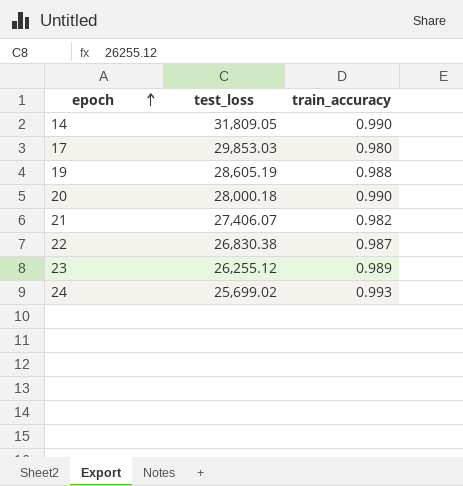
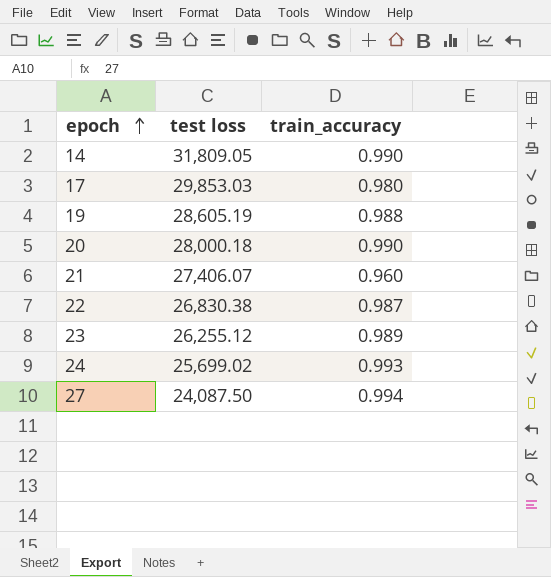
column name: test_loss -> test loss
21 | train_accuracy: 0.982 -> 0.960
row 27: none -> 24,087.50 | 0.994

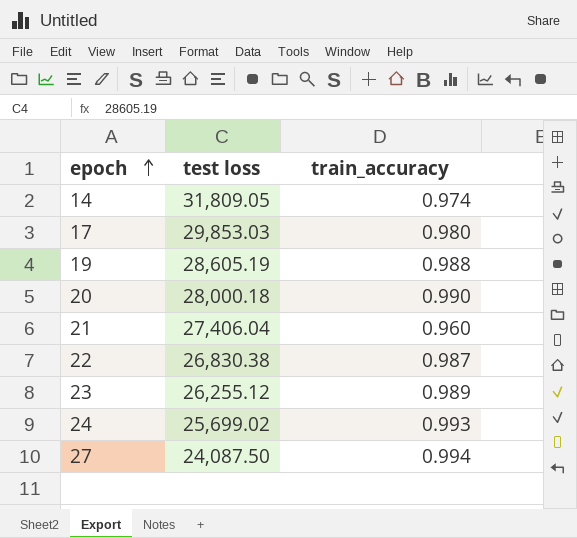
14 | train_accuracy: 0.990 -> 0.974
21 | test loss: 27,406.07 -> 27,406.04

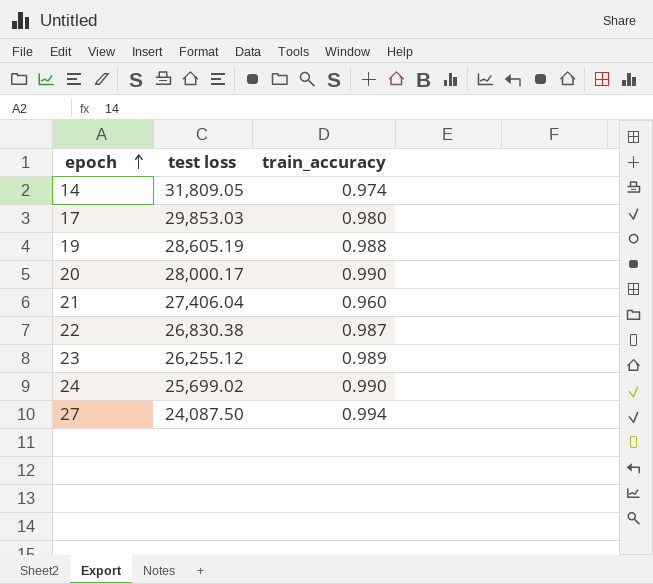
20 | test loss: 28,000.18 -> 28,000.17
24 | train_accuracy: 0.993 -> 0.990

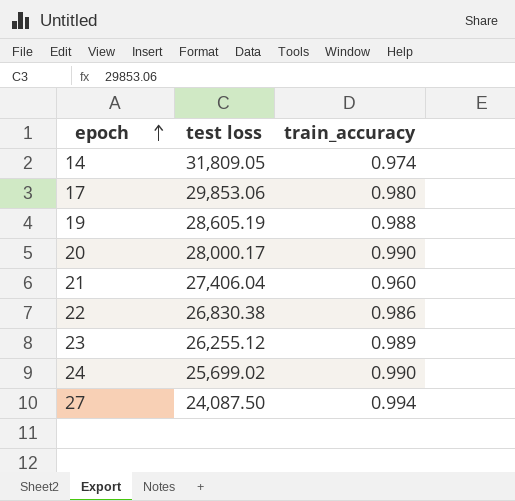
17 | test loss: 29,853.03 -> 29,853.06
22 | train_accuracy: 0.987 -> 0.986

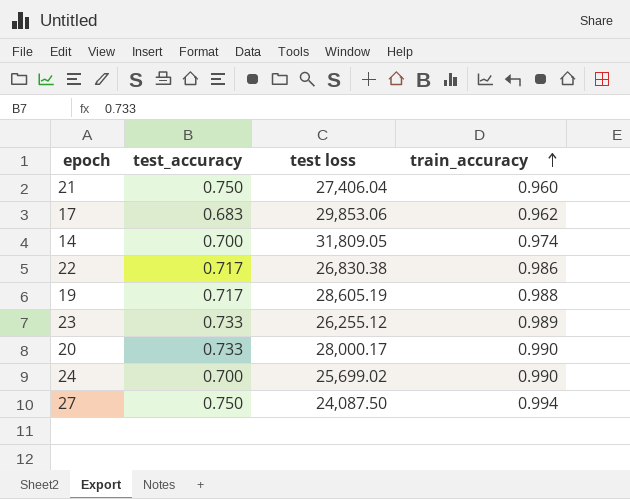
row order: epoch ascending -> train_accuracy ascending
column test_accuracy | position: none -> 2
17 | train_accuracy: 0.980 -> 0.962

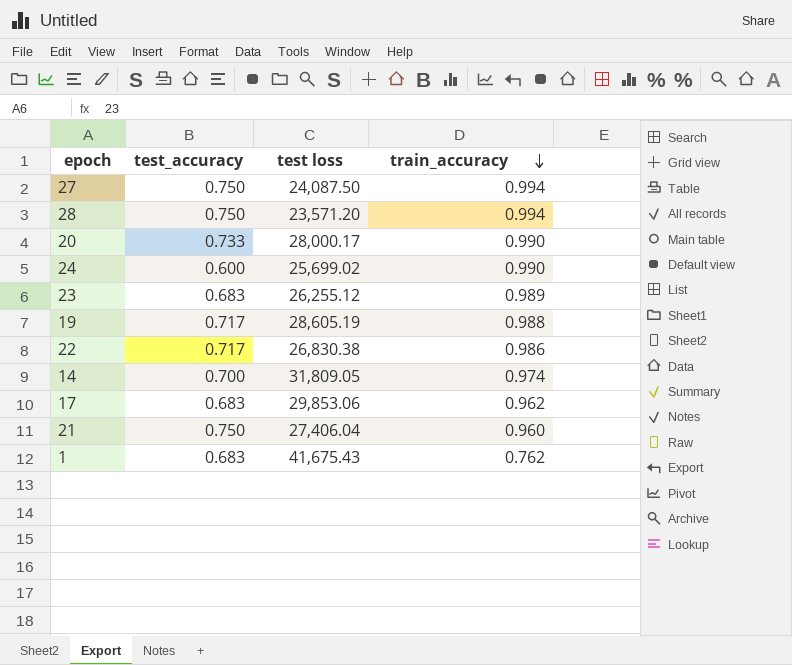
row order: train_accuracy ascending -> train_accuracy descending
row 28: none -> 0.750 | 23,571.20 | 0.994
24 | test_accuracy: 0.700 -> 0.600
23 | test_accuracy: 0.733 -> 0.683
row 1: none -> 0.683 | 41,675.43 | 0.762

